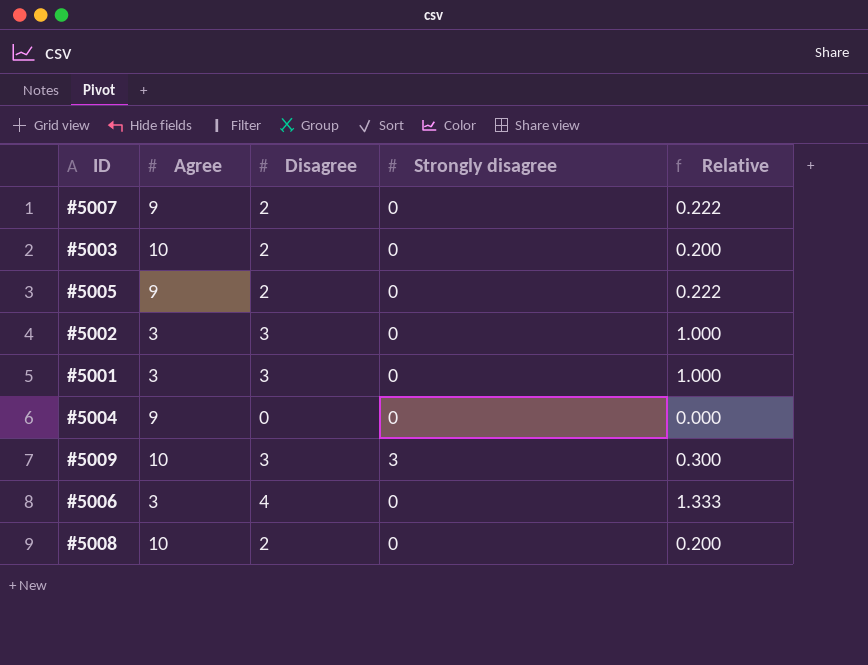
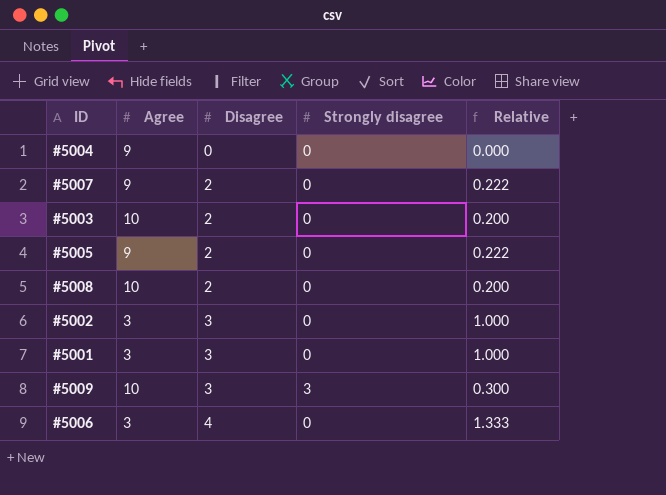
row order: none -> Disagree ascending

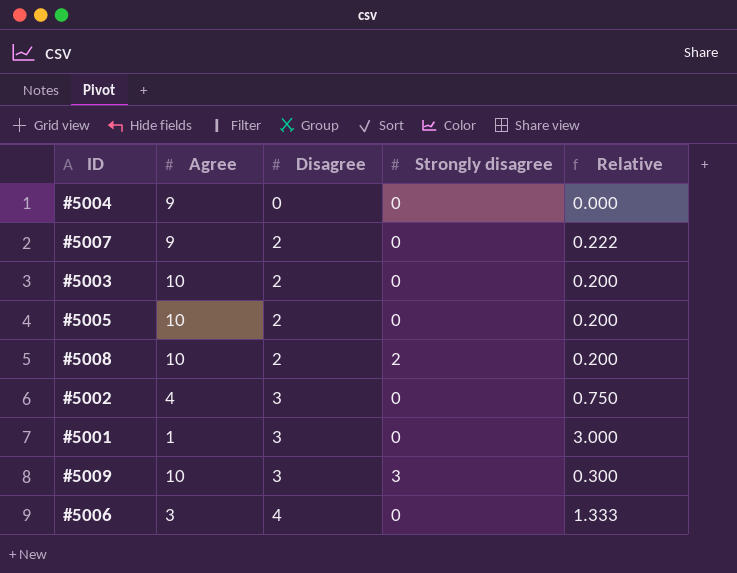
#5005 | Agree: 9 -> 10
#5005 | Relative: 0.222 -> 0.200
#5008 | Strongly disagree: 0 -> 2
#5002 | Agree: 3 -> 4
#5002 | Relative: 1.000 -> 0.750
#5001 | Agree: 3 -> 1
#5001 | Relative: 1.000 -> 3.000

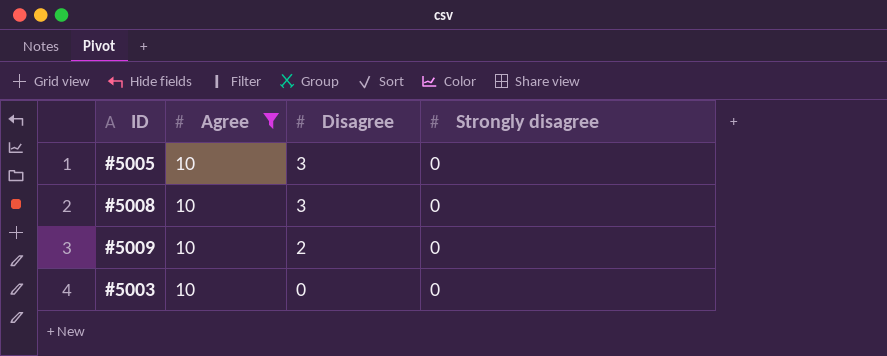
filter: none -> Agree = 10
row order: Disagree ascending -> Disagree descending
column Relative | formula: [Disagree] / [Agree] -> none
#5005 | Disagree: 2 -> 3
#5008 | Disagree: 2 -> 3
#5008 | Strongly disagree: 2 -> 0
#5009 | Disagree: 3 -> 2
#5009 | Strongly disagree: 3 -> 0
#5003 | Disagree: 2 -> 0

